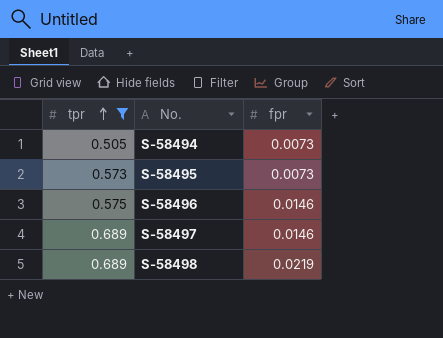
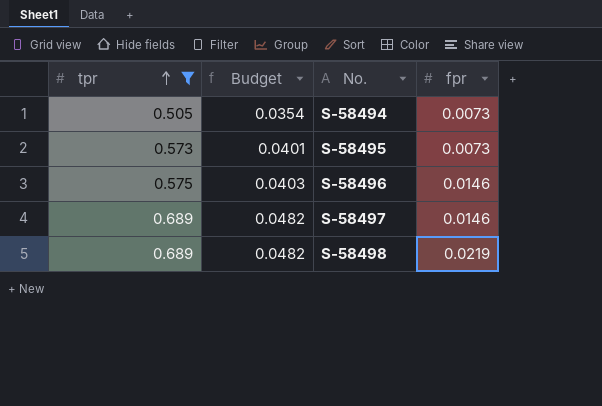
column Budget | formula: none -> [tpr] * 0.07

